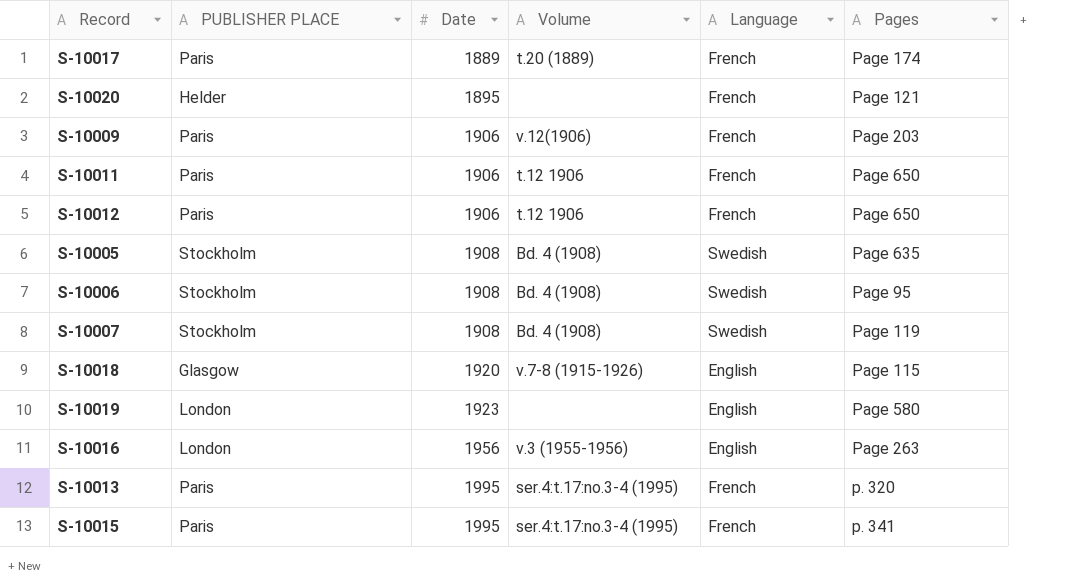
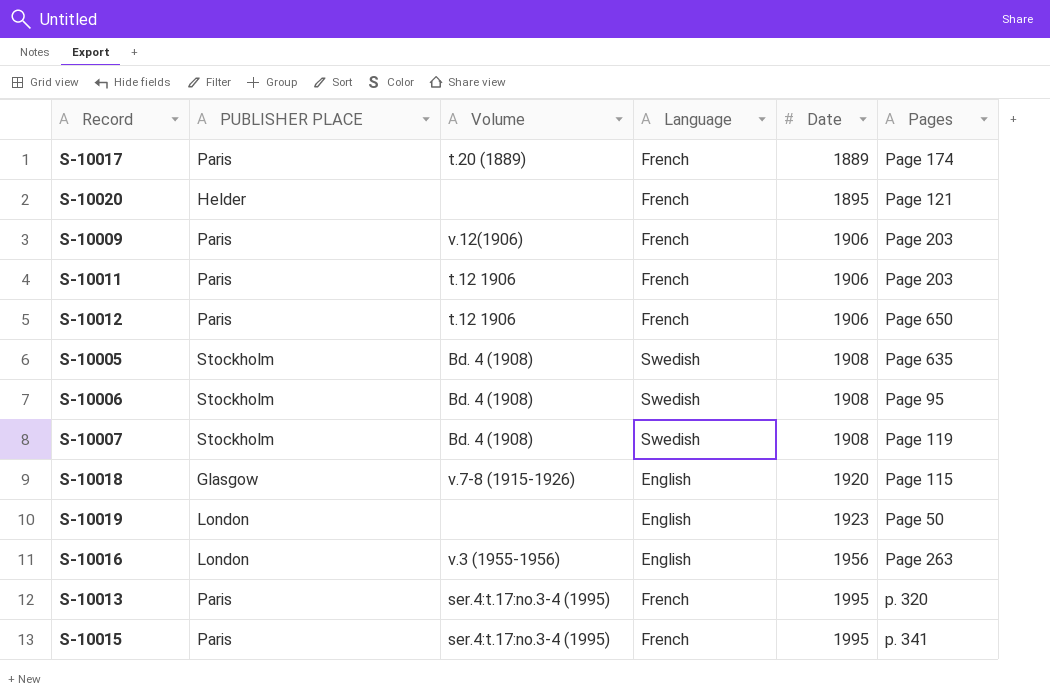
column Date | position: 3 -> 5
S-10011 | Pages: Page 650 -> Page 203
S-10019 | Pages: Page 580 -> Page 50

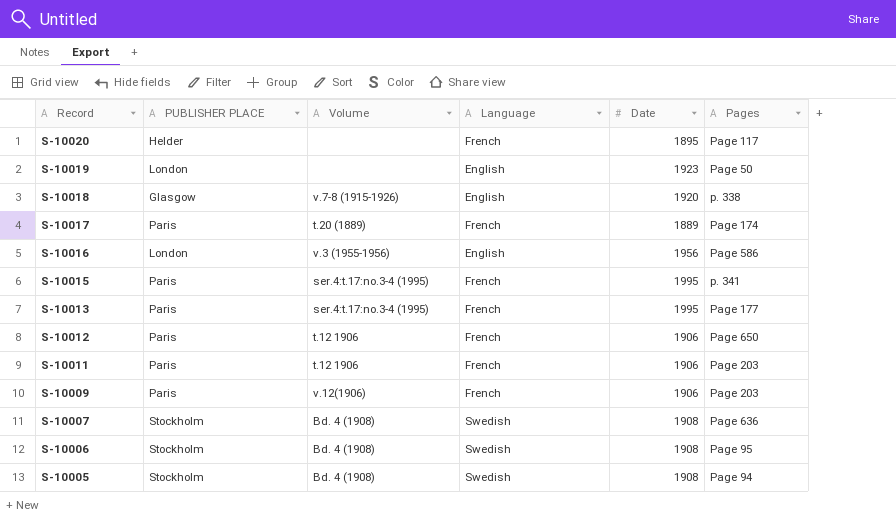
row order: Date ascending -> Record descending
S-10020 | Pages: Page 121 -> Page 117
S-10018 | Pages: Page 115 -> p. 338
S-10016 | Pages: Page 263 -> Page 586
S-10013 | Pages: p. 320 -> Page 177
S-10007 | Pages: Page 119 -> Page 636
S-10005 | Pages: Page 635 -> Page 94

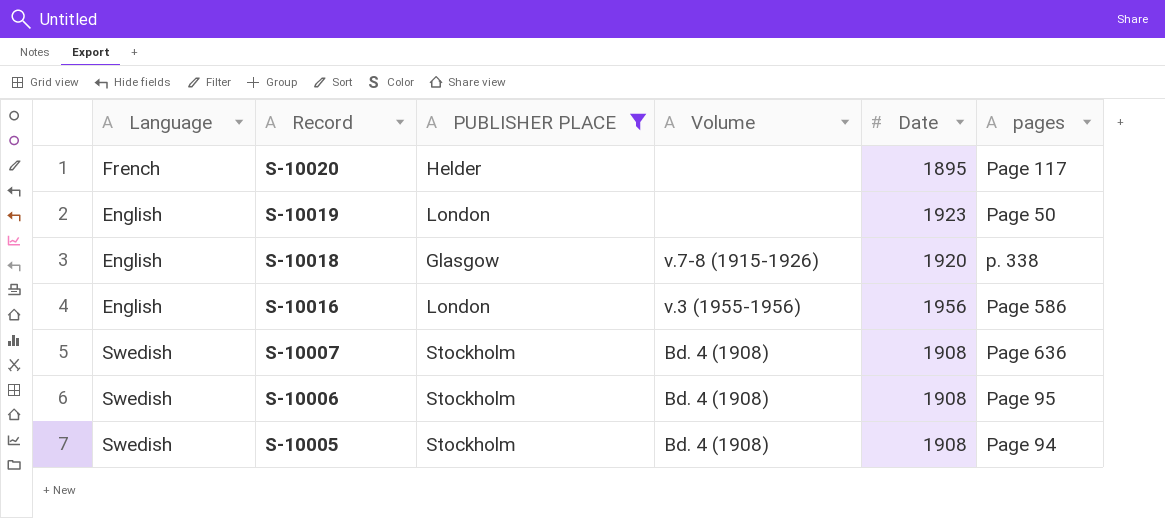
filter: none -> PUBLISHER PLACE != Paris
column Language | position: 4 -> 1
column name: Pages -> pages

